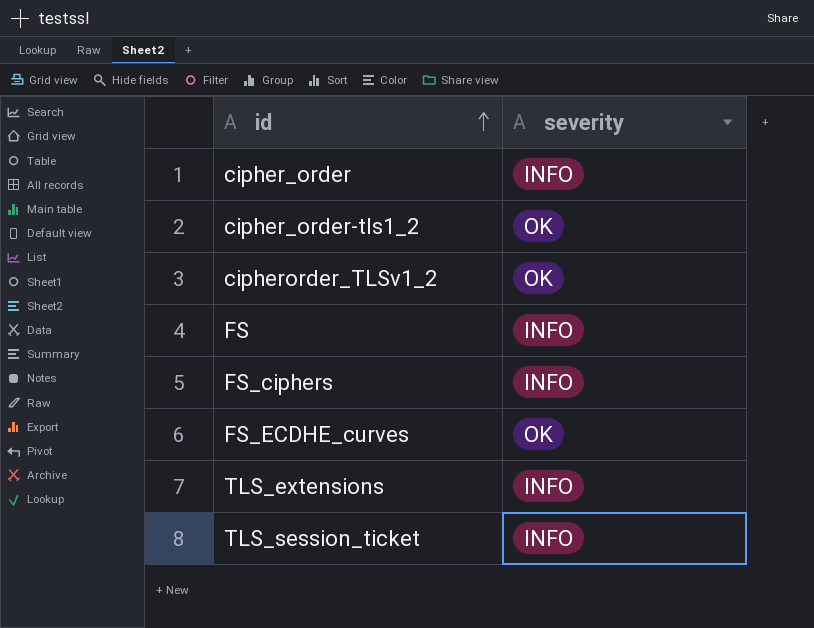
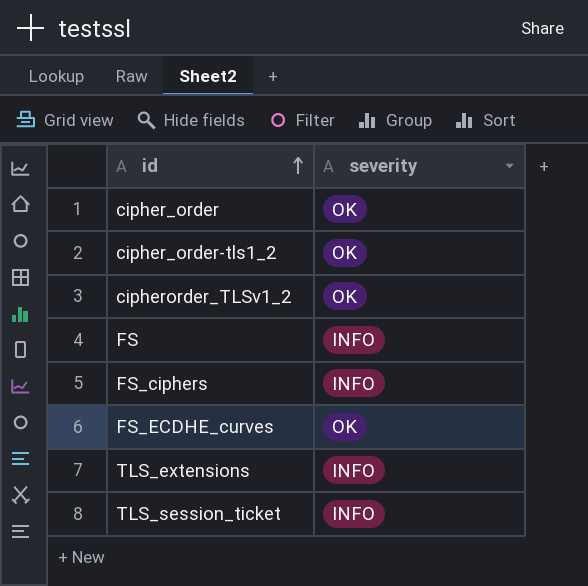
cipher_order | severity: INFO -> OK

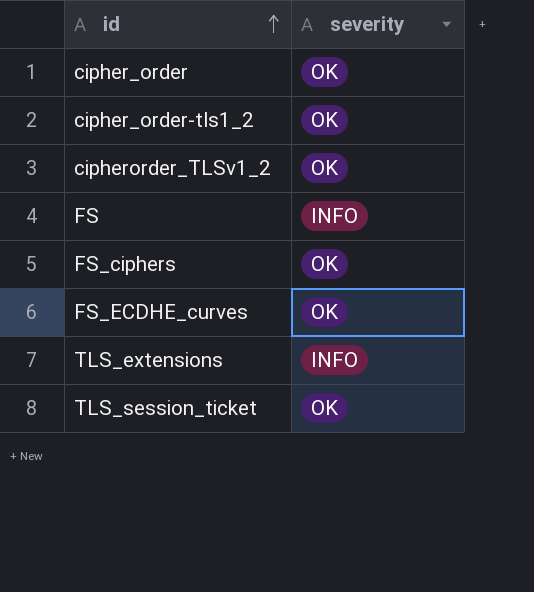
FS_ciphers | severity: INFO -> OK
TLS_session_ticket | severity: INFO -> OK

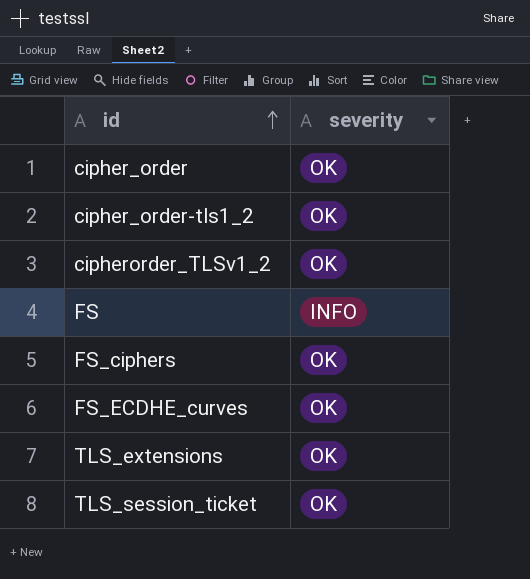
TLS_extensions | severity: INFO -> OK

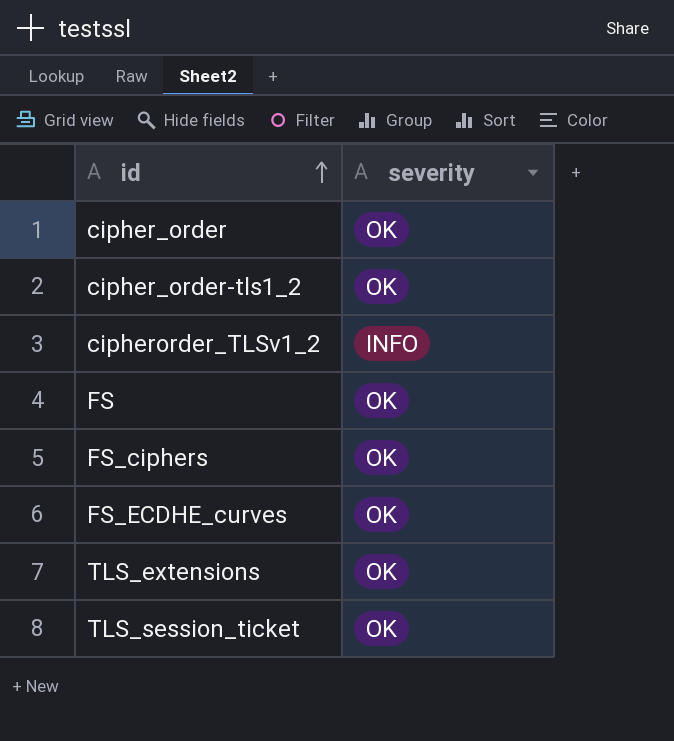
cipherorder_TLSv1_2 | severity: OK -> INFO
FS | severity: INFO -> OK

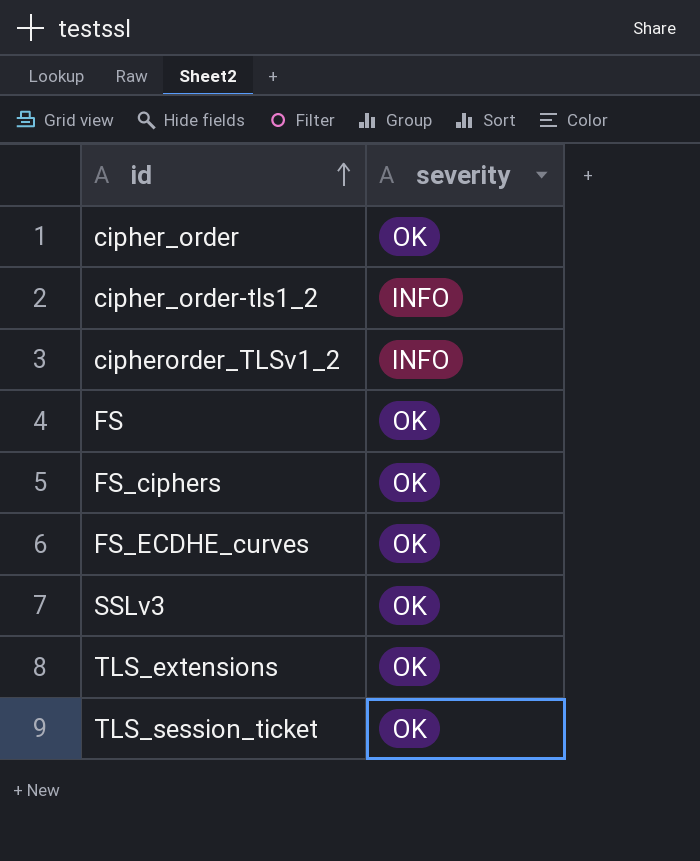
cipher_order-tls1_2 | severity: OK -> INFO
row SSLv3: none -> OK

